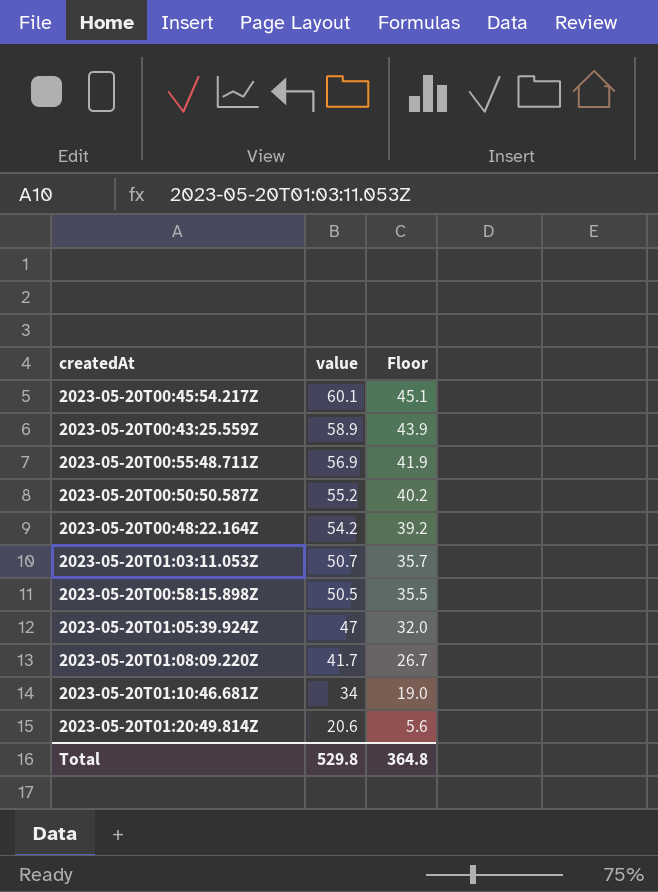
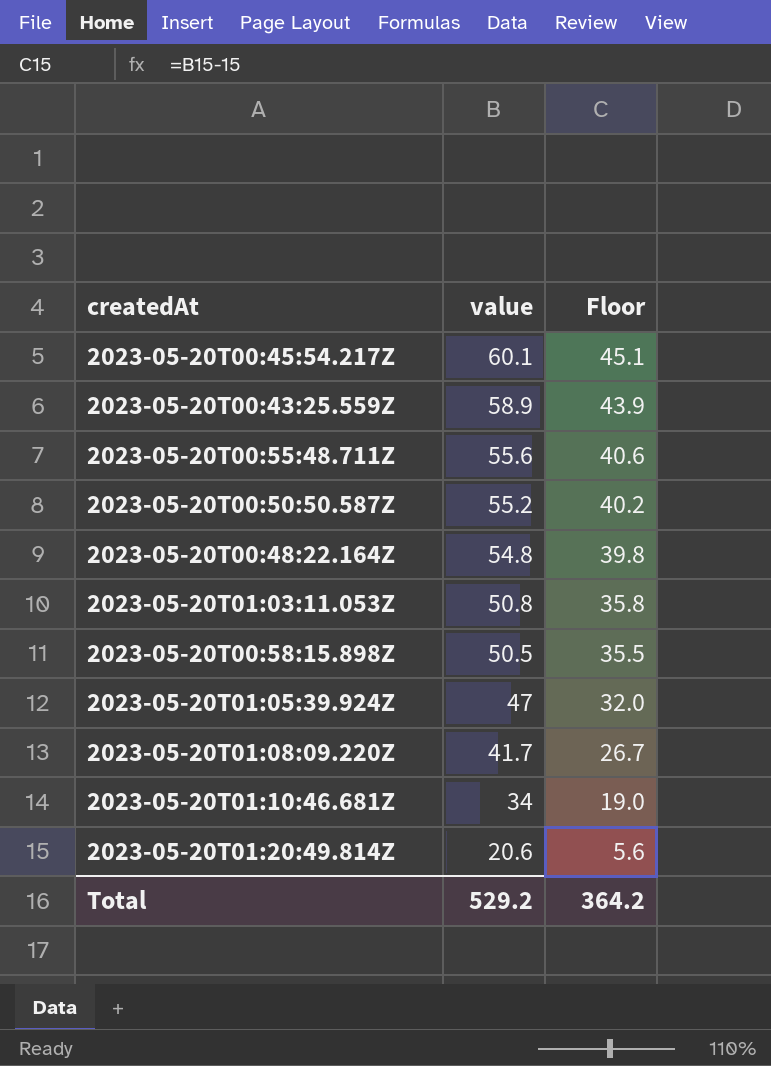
2023-05-20T00:55:48.711Z | value: 56.9 -> 55.6
2023-05-20T00:55:48.711Z | Floor: 41.9 -> 40.6
2023-05-20T00:48:22.164Z | value: 54.2 -> 54.8
2023-05-20T00:48:22.164Z | Floor: 39.2 -> 39.8
2023-05-20T01:03:11.053Z | value: 50.7 -> 50.8
2023-05-20T01:03:11.053Z | Floor: 35.7 -> 35.8
Total | value: 529.8 -> 529.2
Total | Floor: 364.8 -> 364.2

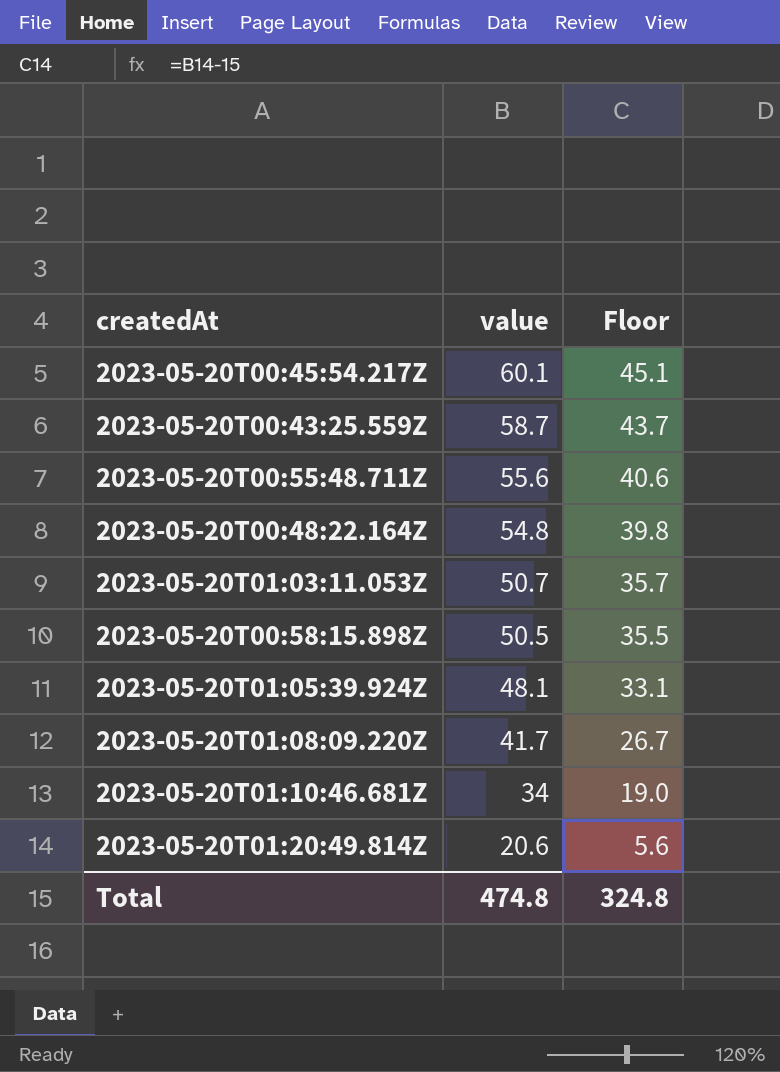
row 2023-05-20T00:50:50.587Z: 55.2 | 40.2 -> none
2023-05-20T00:43:25.559Z | value: 58.9 -> 58.7
2023-05-20T00:43:25.559Z | Floor: 43.9 -> 43.7
2023-05-20T01:03:11.053Z | value: 50.8 -> 50.7
2023-05-20T01:03:11.053Z | Floor: 35.8 -> 35.7
2023-05-20T01:05:39.924Z | value: 47 -> 48.1
2023-05-20T01:05:39.924Z | Floor: 32.0 -> 33.1
Total | value: 529.2 -> 474.8
Total | Floor: 364.2 -> 324.8

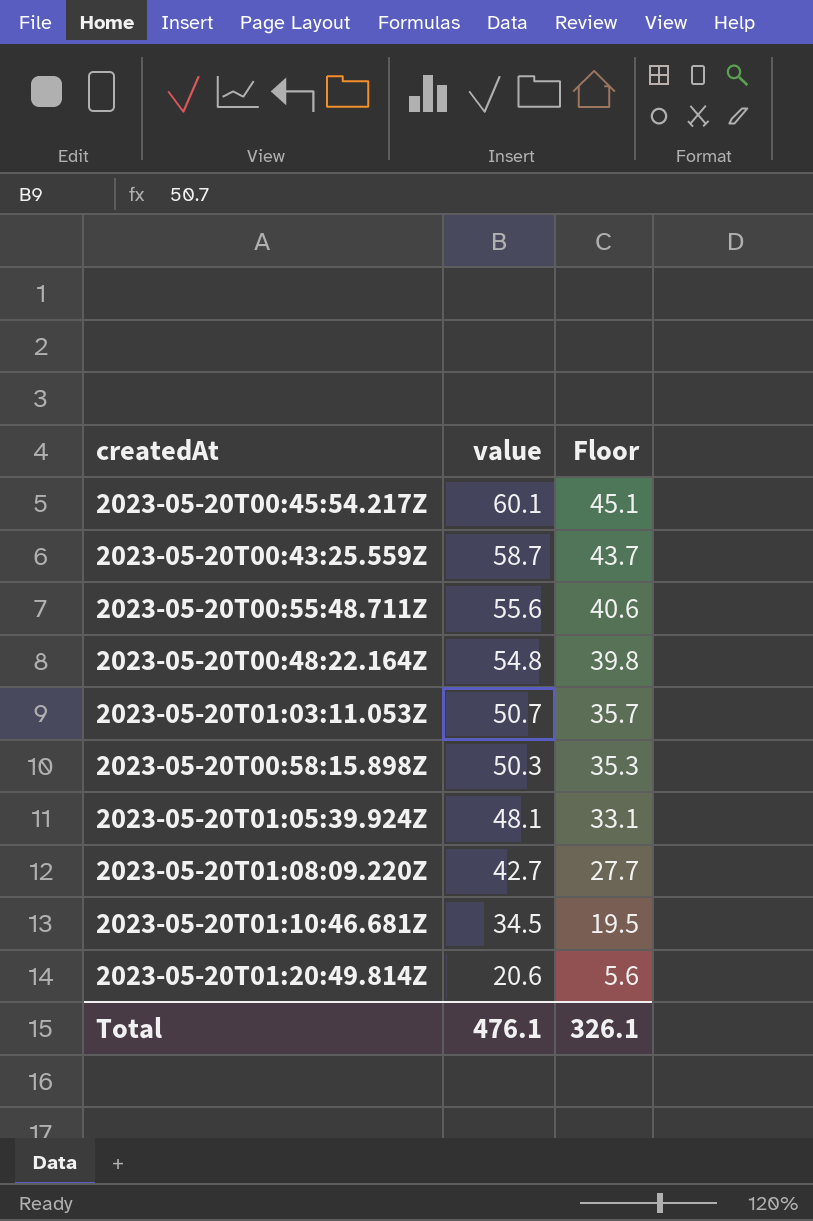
2023-05-20T00:58:15.898Z | value: 50.5 -> 50.3
2023-05-20T00:58:15.898Z | Floor: 35.5 -> 35.3
2023-05-20T01:08:09.220Z | value: 41.7 -> 42.7
2023-05-20T01:08:09.220Z | Floor: 26.7 -> 27.7
2023-05-20T01:10:46.681Z | value: 34 -> 34.5
2023-05-20T01:10:46.681Z | Floor: 19.0 -> 19.5
Total | value: 474.8 -> 476.1
Total | Floor: 324.8 -> 326.1

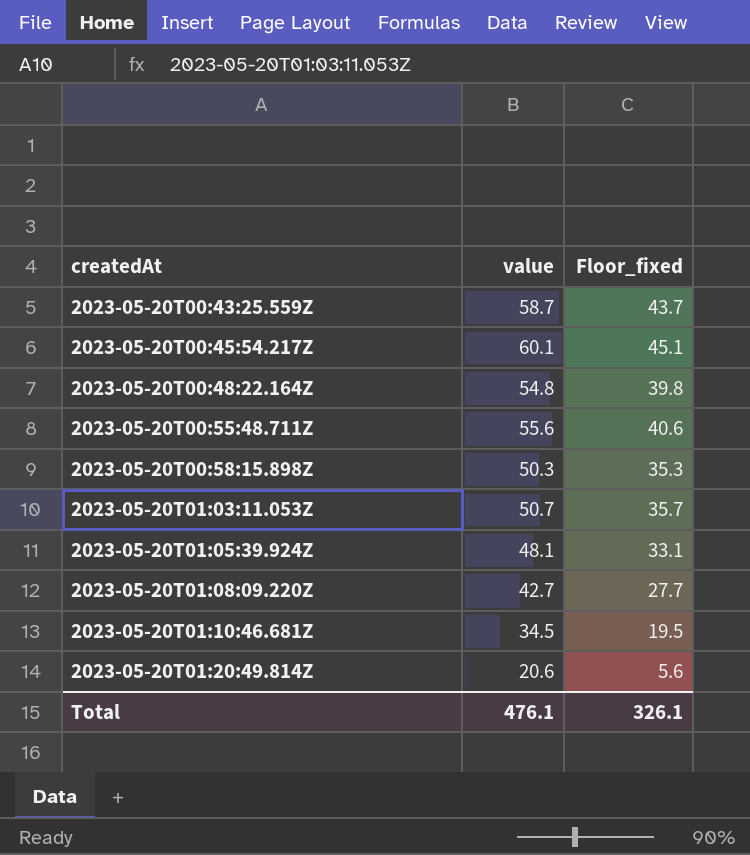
row order: value descending -> createdAt ascending
column name: Floor -> Floor_fixed

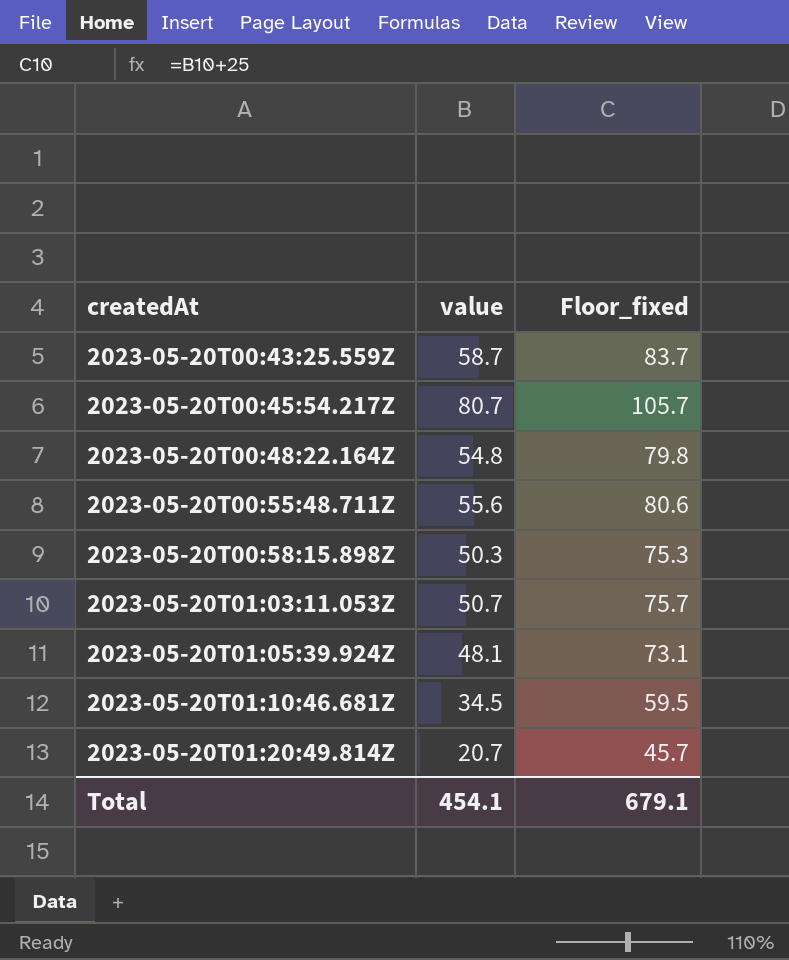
column Floor_fixed | formula: [value] - 15 -> [value] + 25
row 2023-05-20T01:08:09.220Z: 42.7 | 27.7 -> none
2023-05-20T00:45:54.217Z | value: 60.1 -> 80.7
2023-05-20T01:20:49.814Z | value: 20.6 -> 20.7
Total | value: 476.1 -> 454.1
Total | Floor_fixed: 326.1 -> 679.1

